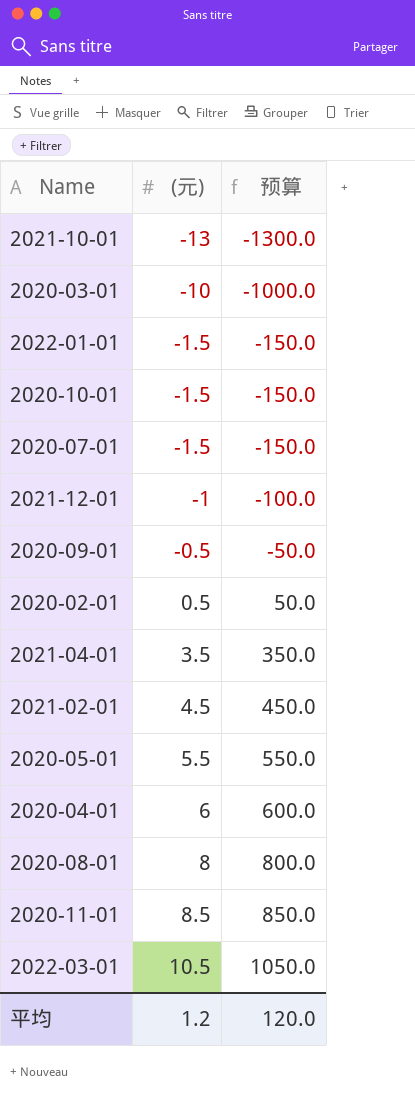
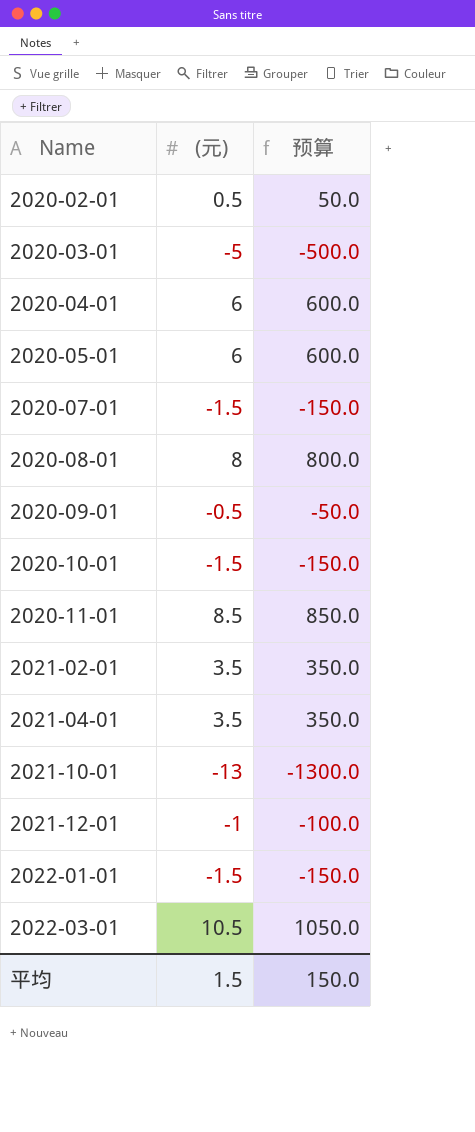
row order: (元) ascending -> Name ascending
2020-03-01 | (元): -10 -> -5
2020-03-01 | 预算: -1000.0 -> -500.0
2020-05-01 | (元): 5.5 -> 6
2020-05-01 | 预算: 550.0 -> 600.0
2021-02-01 | (元): 4.5 -> 3.5
2021-02-01 | 预算: 450.0 -> 350.0
平均 | (元): 1.2 -> 1.5
平均 | 预算: 120.0 -> 150.0

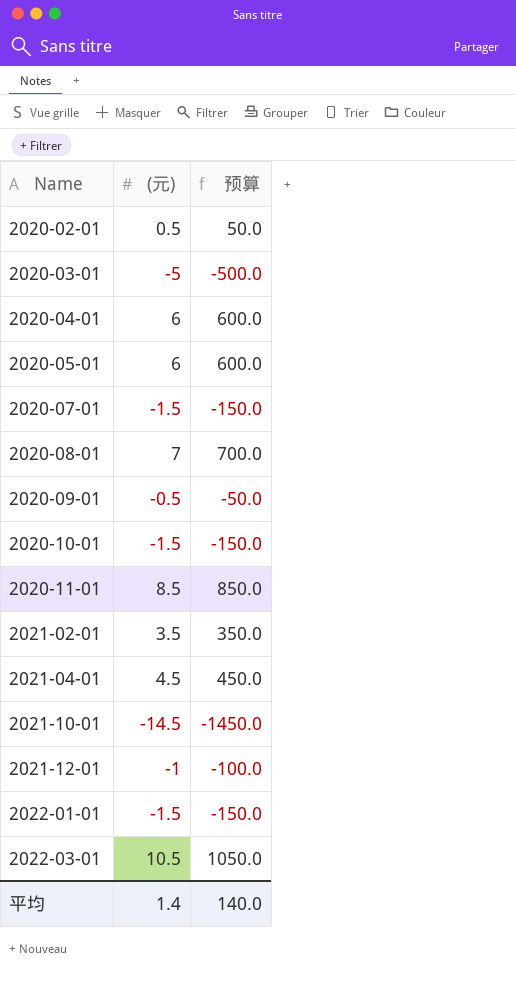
2020-08-01 | (元): 8 -> 7
2020-08-01 | 预算: 800.0 -> 700.0
2021-04-01 | (元): 3.5 -> 4.5
2021-04-01 | 预算: 350.0 -> 450.0
2021-10-01 | (元): -13 -> -14.5
2021-10-01 | 预算: -1300.0 -> -1450.0
平均 | (元): 1.5 -> 1.4
平均 | 预算: 150.0 -> 140.0

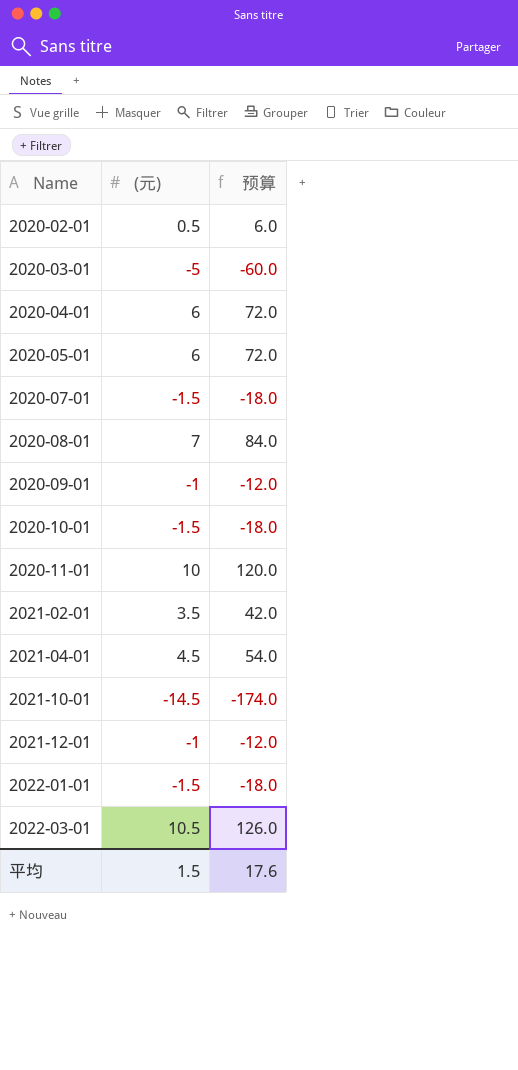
column 预算 | formula: [(元)] * 100 -> [(元)] * 12
2020-09-01 | (元): -0.5 -> -1
2020-11-01 | (元): 8.5 -> 10
平均 | (元): 1.4 -> 1.5
平均 | 预算: 140.0 -> 17.6

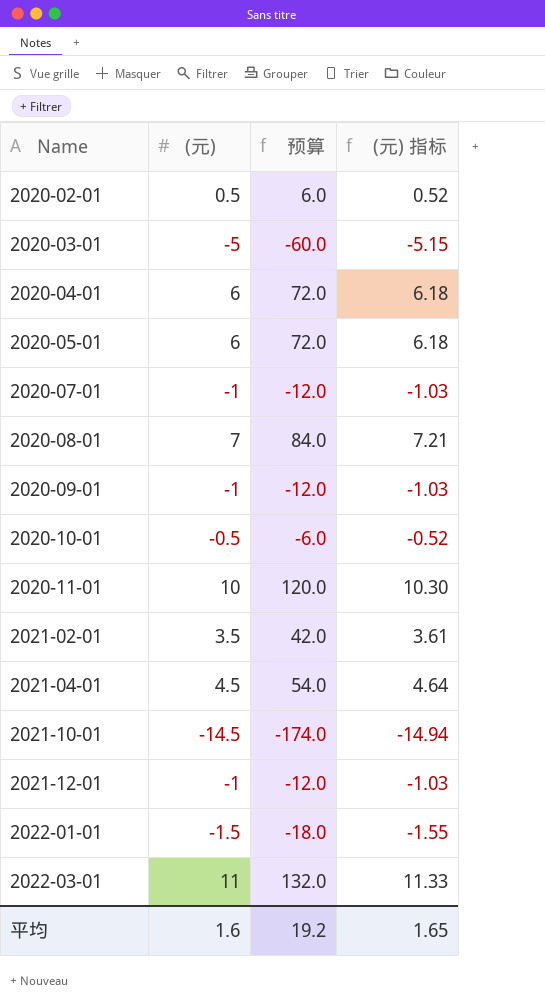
column (元) 指标 | formula: none -> [(元)] * 1.03
2020-07-01 | (元): -1.5 -> -1
2020-07-01 | 预算: -18.0 -> -12.0
2020-10-01 | (元): -1.5 -> -0.5
2020-10-01 | 预算: -18.0 -> -6.0
2022-03-01 | (元): 10.5 -> 11
2022-03-01 | 预算: 126.0 -> 132.0
平均 | (元): 1.5 -> 1.6
平均 | 预算: 17.6 -> 19.2

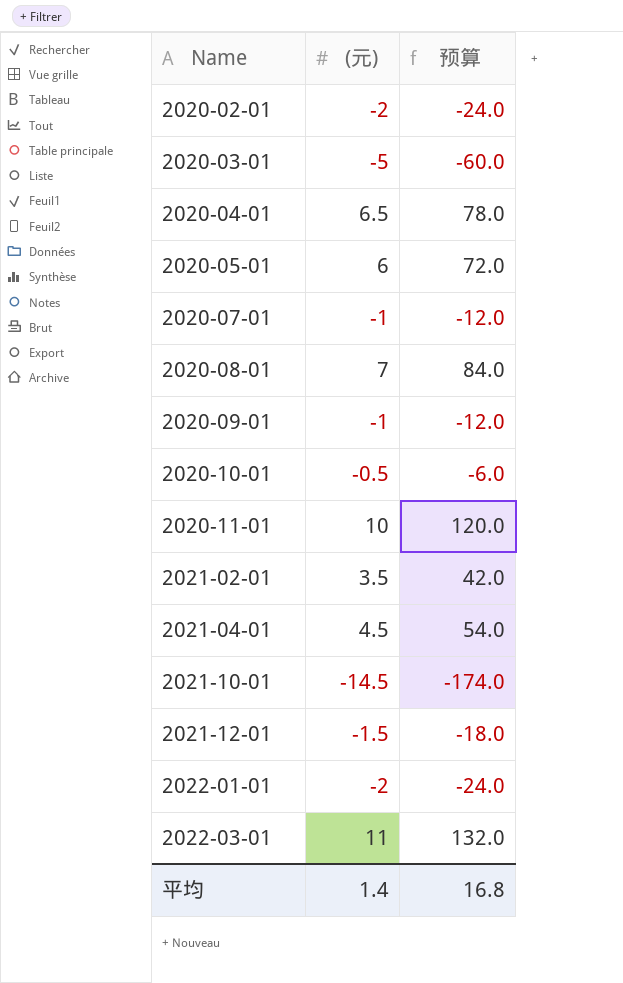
column (元) 指标 | formula: [(元)] * 1.03 -> none
2020-02-01 | (元): 0.5 -> -2
2020-02-01 | 预算: 6.0 -> -24.0
2020-04-01 | (元): 6 -> 6.5
2020-04-01 | 预算: 72.0 -> 78.0
2021-12-01 | (元): -1 -> -1.5
2021-12-01 | 预算: -12.0 -> -18.0
2022-01-01 | (元): -1.5 -> -2
2022-01-01 | 预算: -18.0 -> -24.0
平均 | (元): 1.6 -> 1.4
平均 | 预算: 19.2 -> 16.8

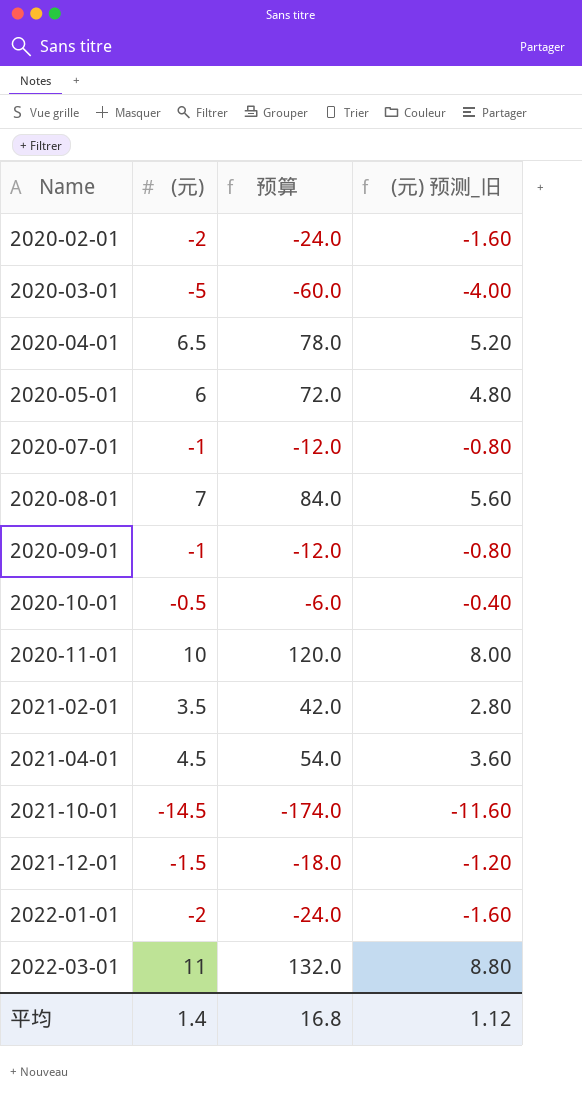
column (元) 预测_旧 | formula: none -> [(元)] * 0.8

